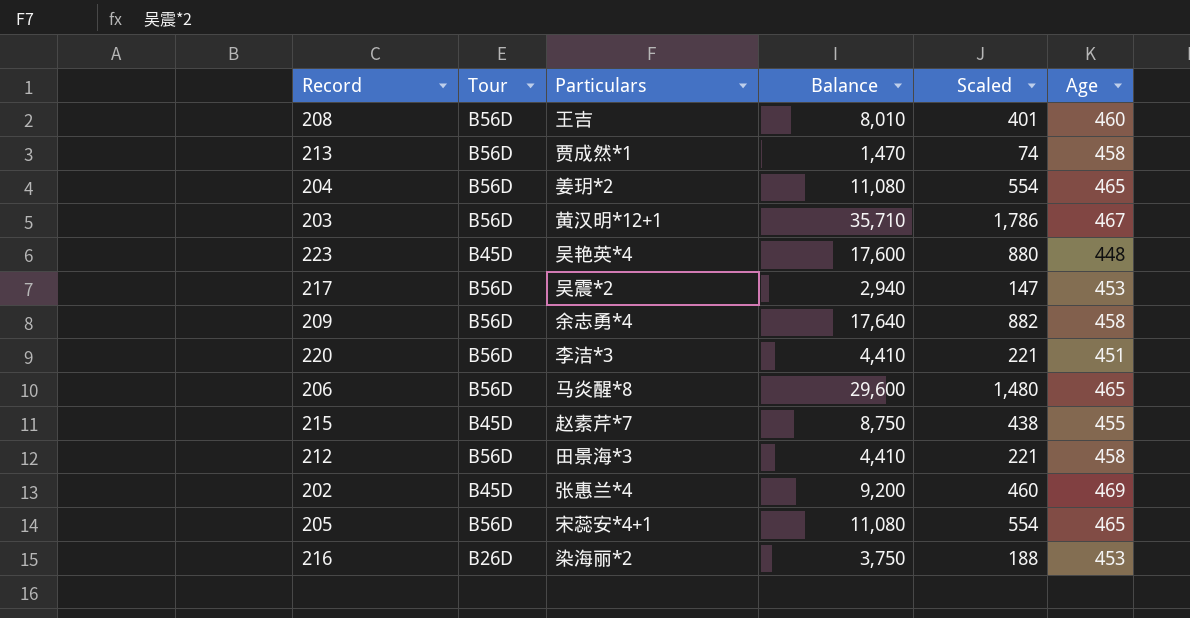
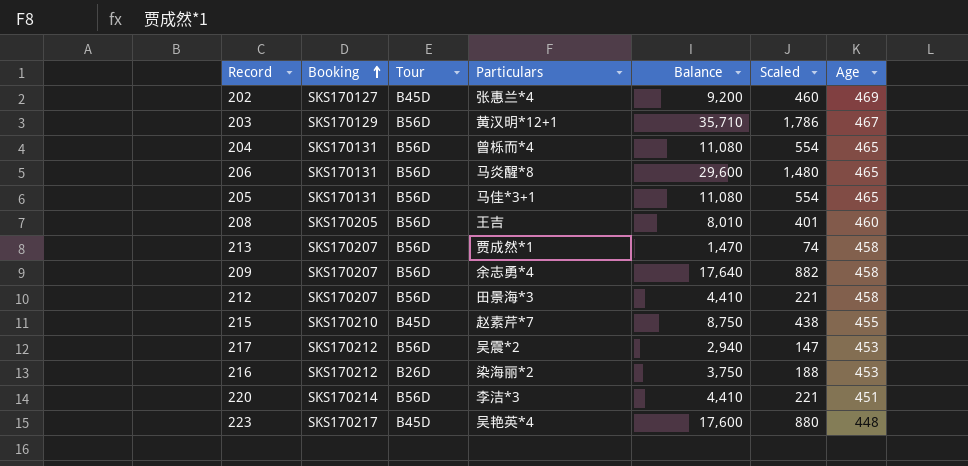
row order: none -> Booking ascending
column Booking | position: none -> 2
204 | Particulars: 姜玥*2 -> 曾栎而*4
205 | Particulars: 宋蕊安*4+1 -> 马佳*3+1

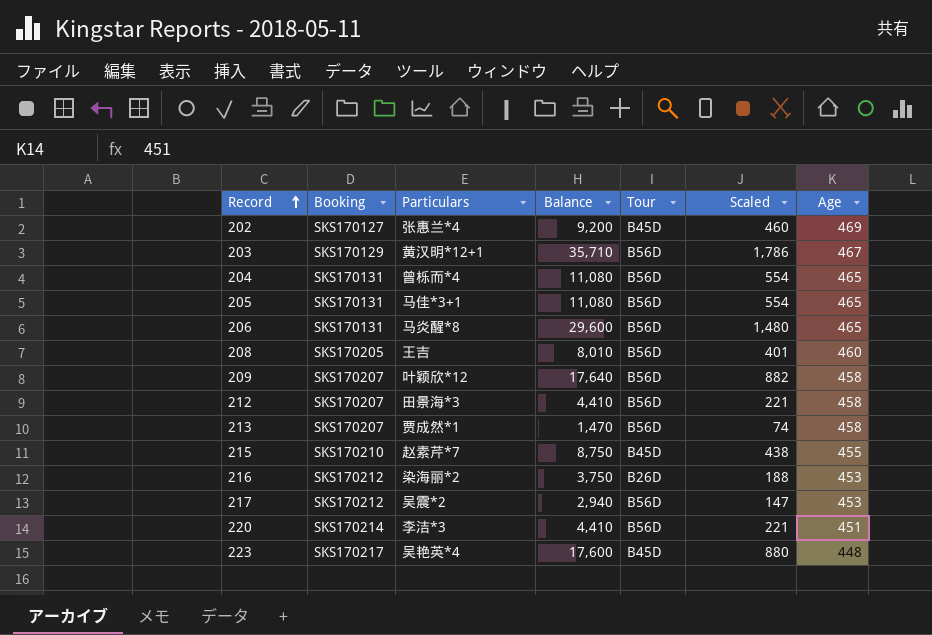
row order: Booking ascending -> Record ascending
column Tour | position: 3 -> 5
209 | Particulars: 余志勇*4 -> 叶颖欣*12

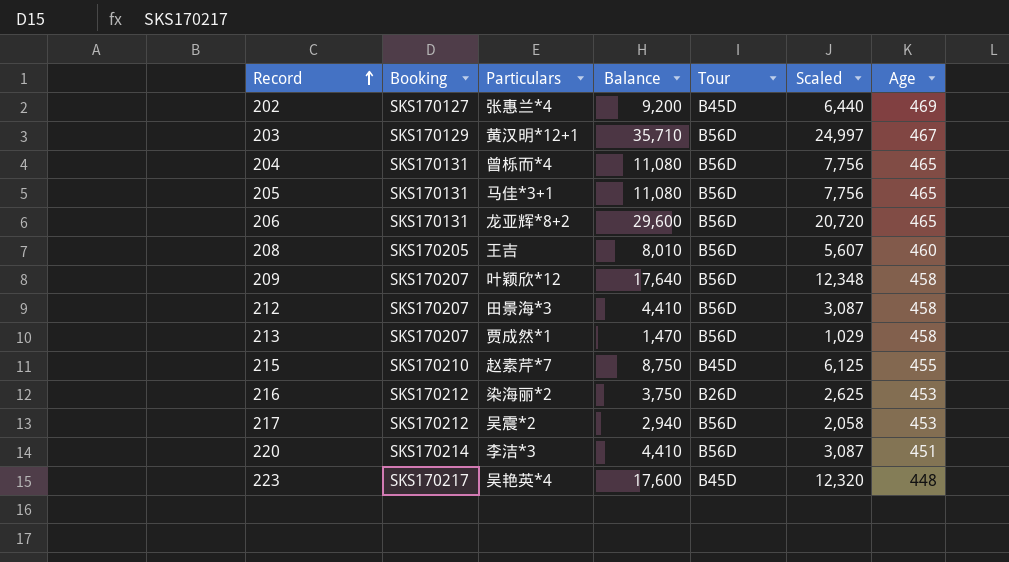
column Scaled | formula: [Balance] * 0.05 -> [Balance] * 0.7
206 | Particulars: 马炎醒*8 -> 龙亚辉*8+2

